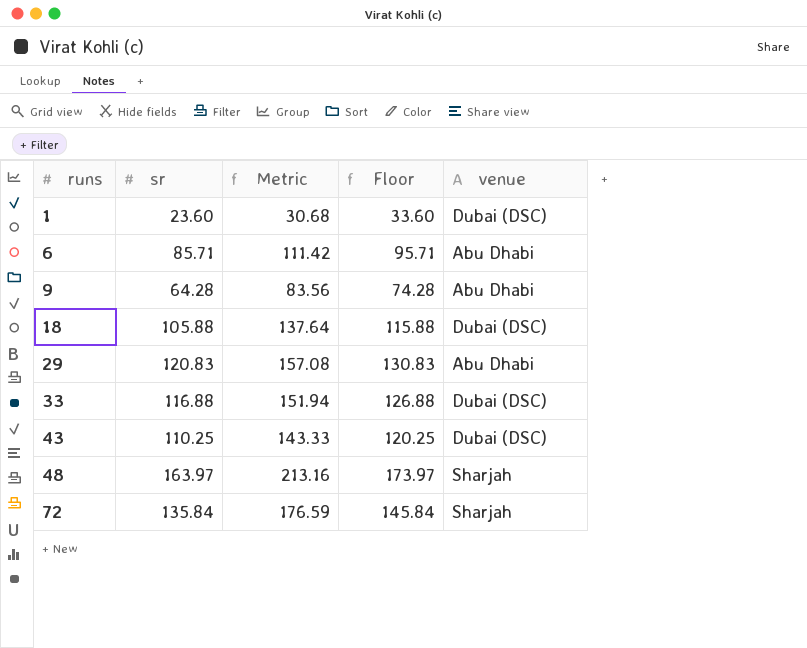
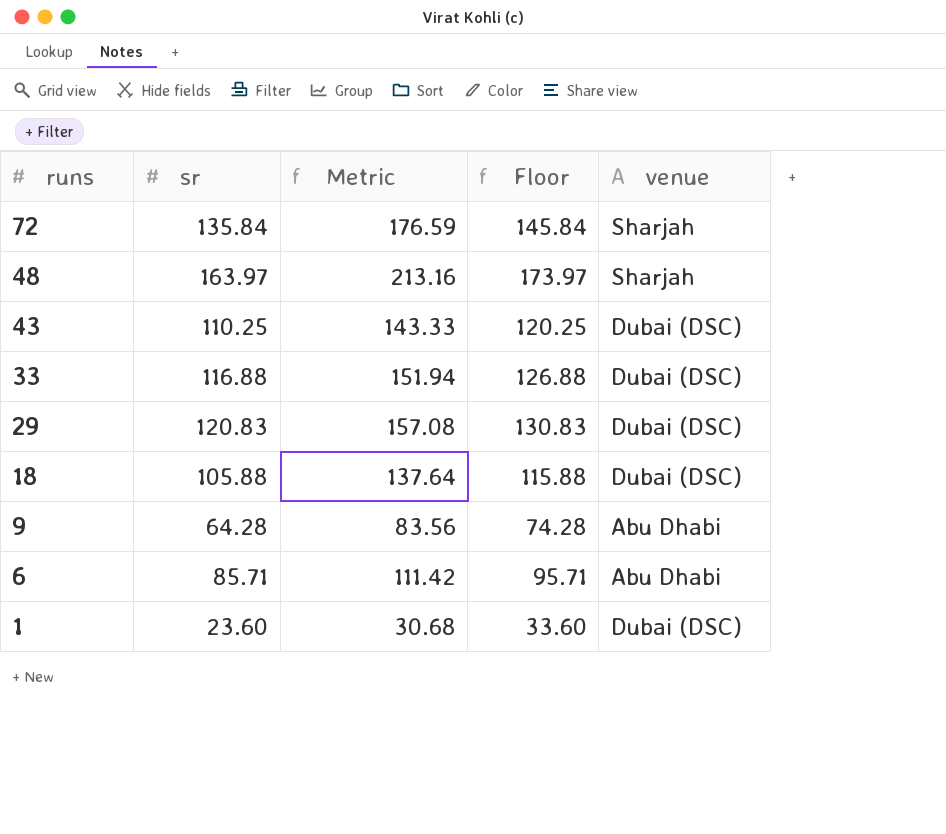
row order: runs ascending -> runs descending
29 | venue: Abu Dhabi -> Dubai (DSC)

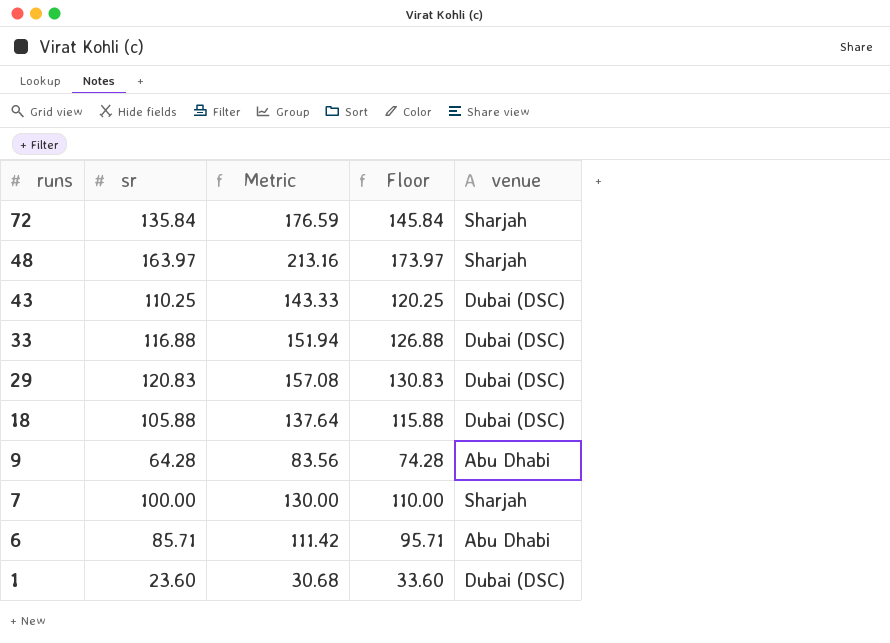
row 7: none -> 100.00 | 130.00 | 110.00 | Sharjah

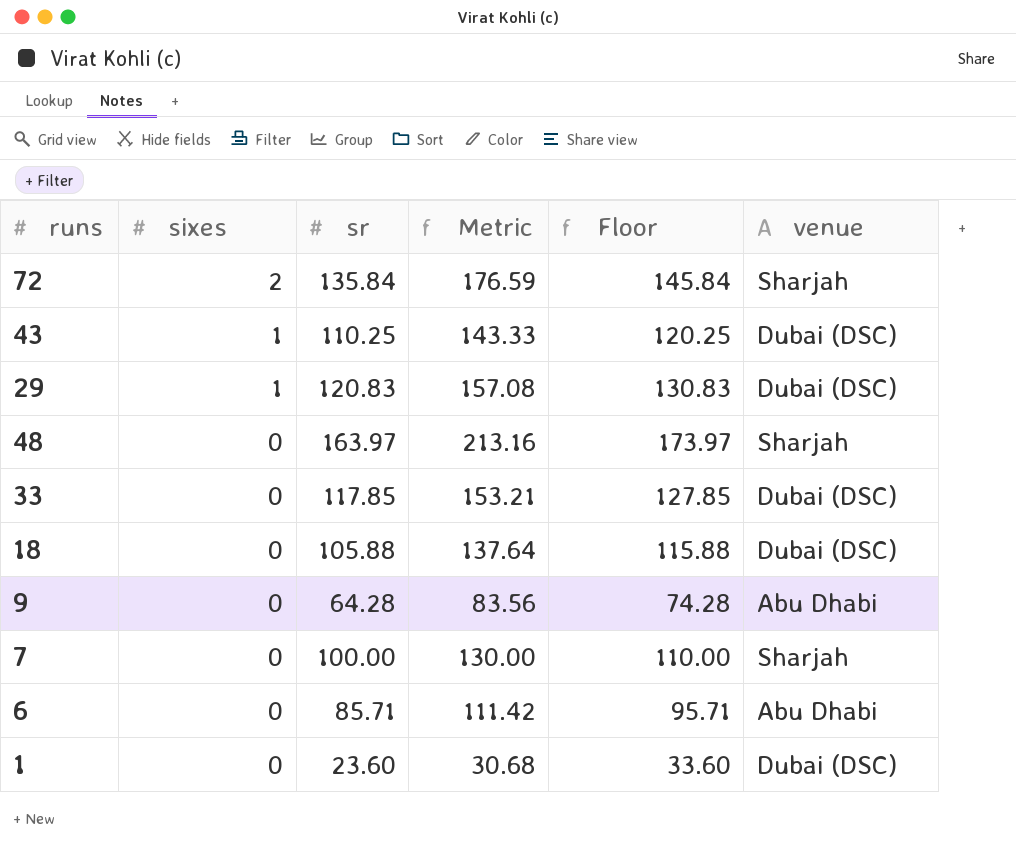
row order: runs descending -> sixes descending
column sixes | position: none -> 2
33 | sr: 116.88 -> 117.85
33 | Metric: 151.94 -> 153.21
33 | Floor: 126.88 -> 127.85

